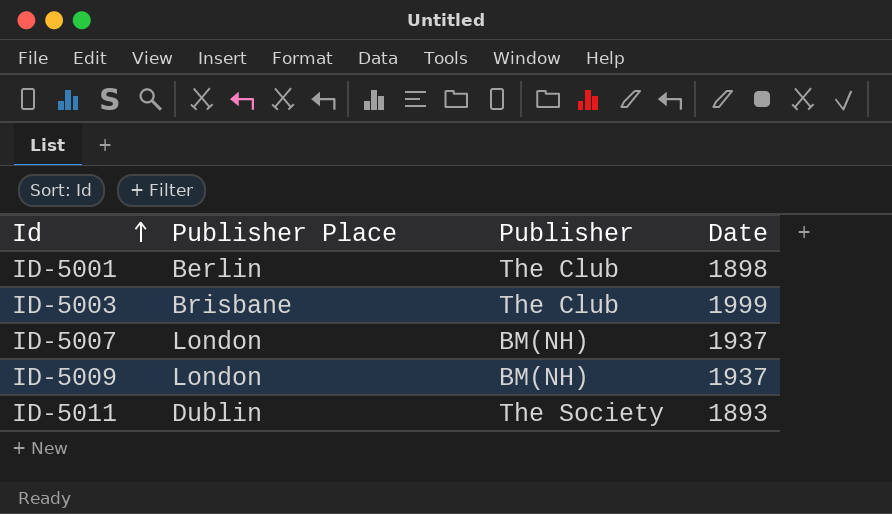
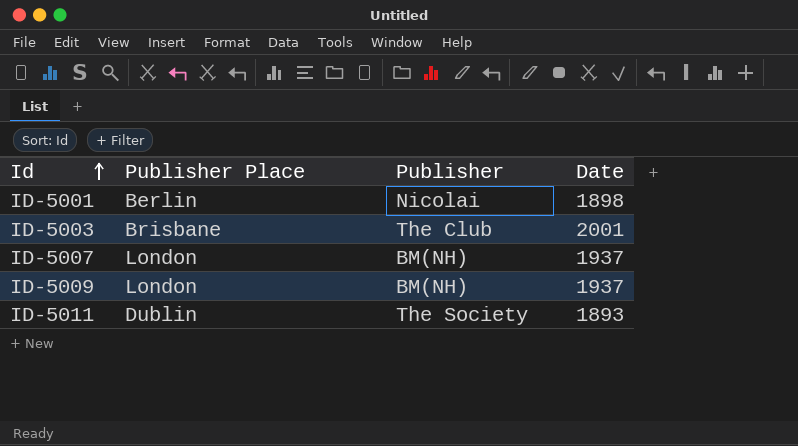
ID-5001 | Publisher: The Club -> Nicolai
ID-5003 | Date: 1999 -> 2001

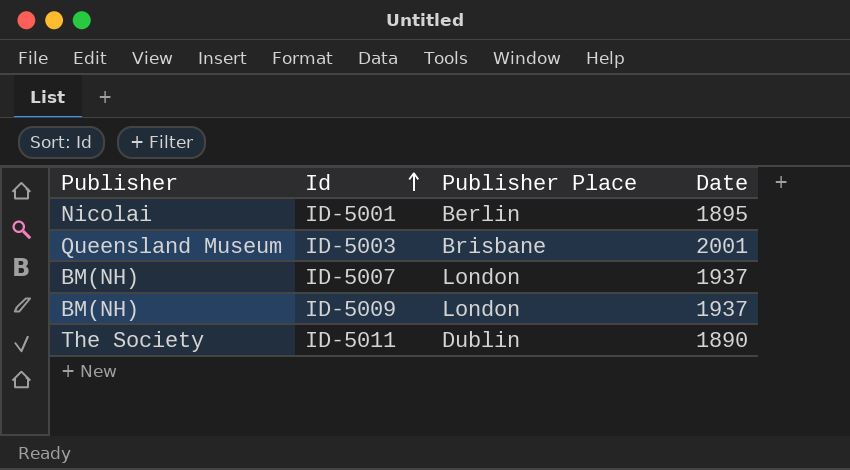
column Publisher | position: 3 -> 1
ID-5001 | Date: 1898 -> 1895
ID-5003 | Publisher: The Club -> Queensland Museum
ID-5011 | Date: 1893 -> 1890

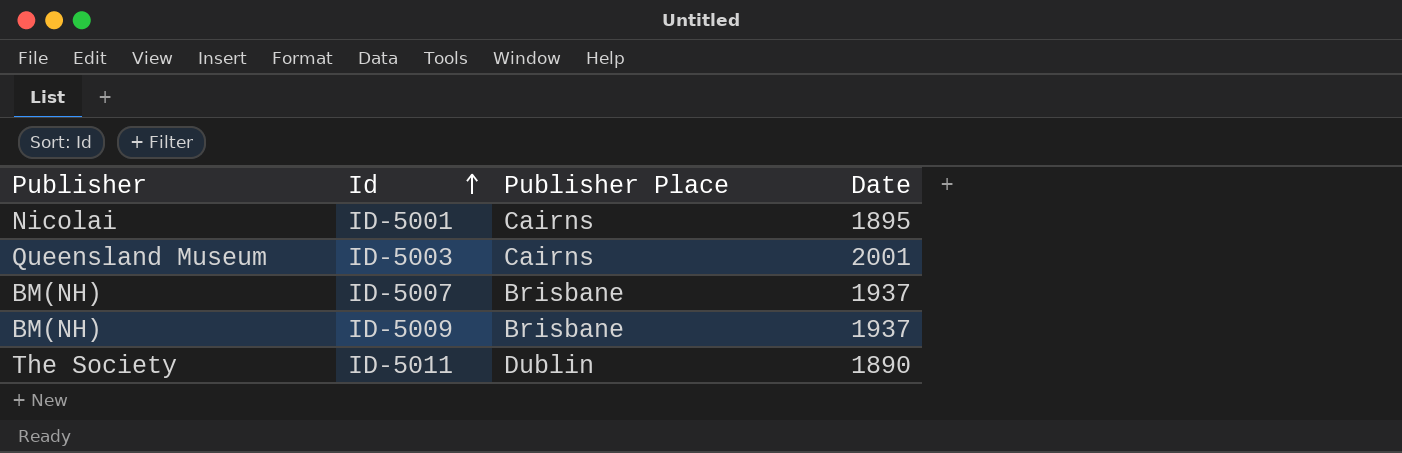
ID-5001 | Publisher Place: Berlin -> Cairns
ID-5003 | Publisher Place: Brisbane -> Cairns
ID-5007 | Publisher Place: London -> Brisbane
ID-5009 | Publisher Place: London -> Brisbane

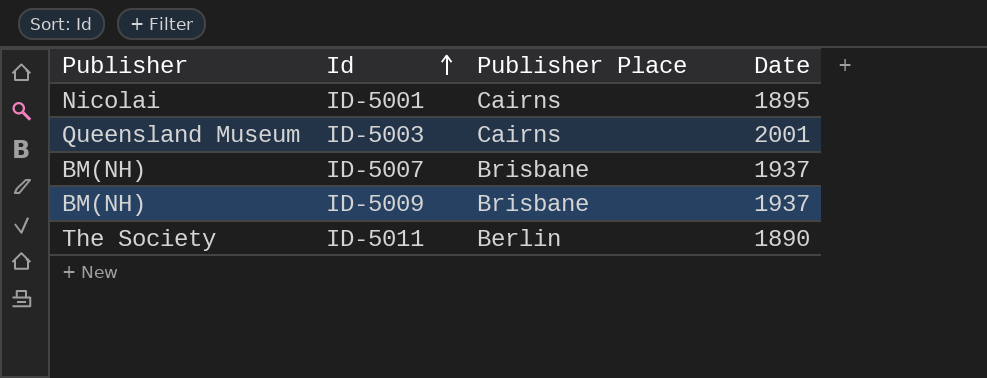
ID-5011 | Publisher Place: Dublin -> Berlin

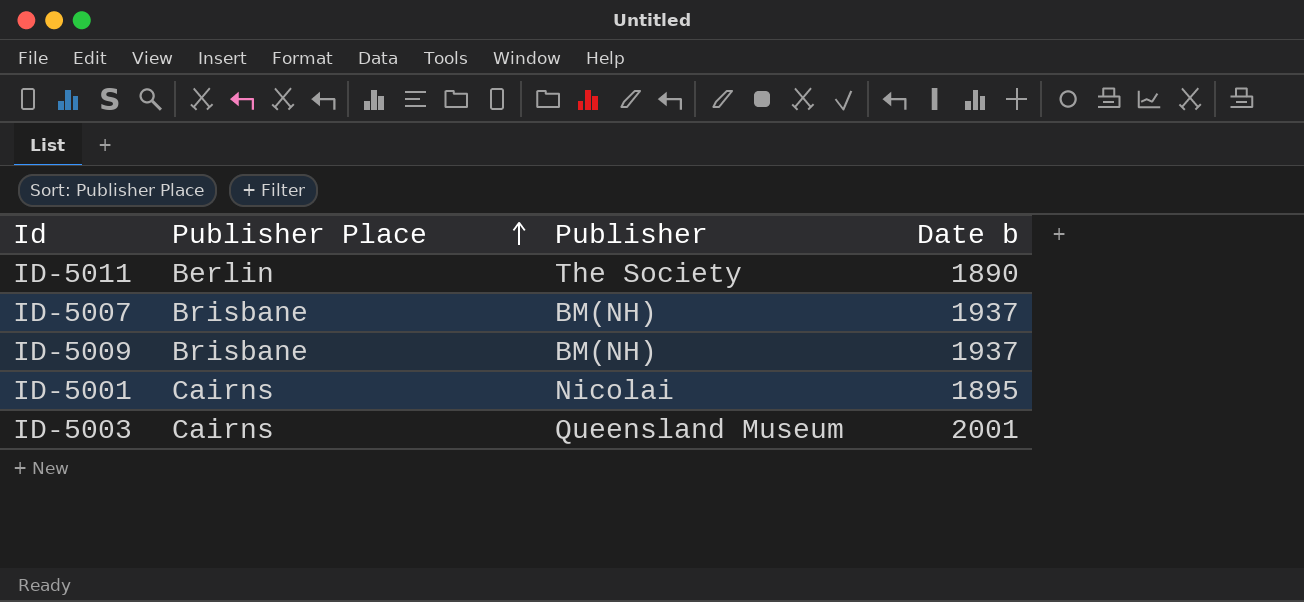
row order: Id ascending -> Publisher Place ascending
column Publisher | position: 1 -> 3
column name: Date -> Date b

